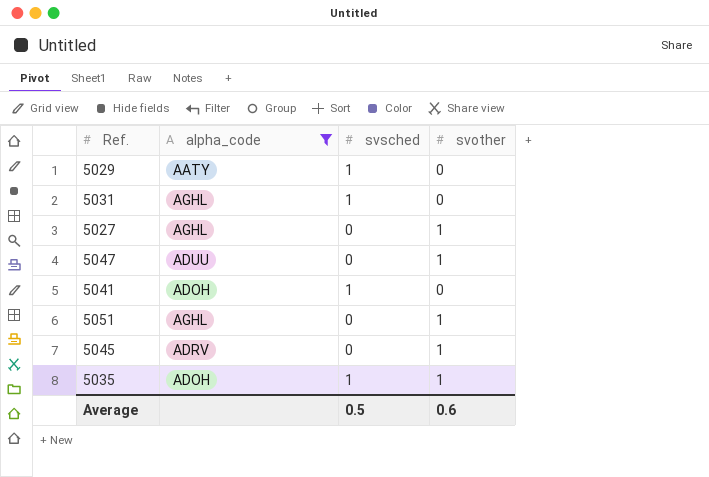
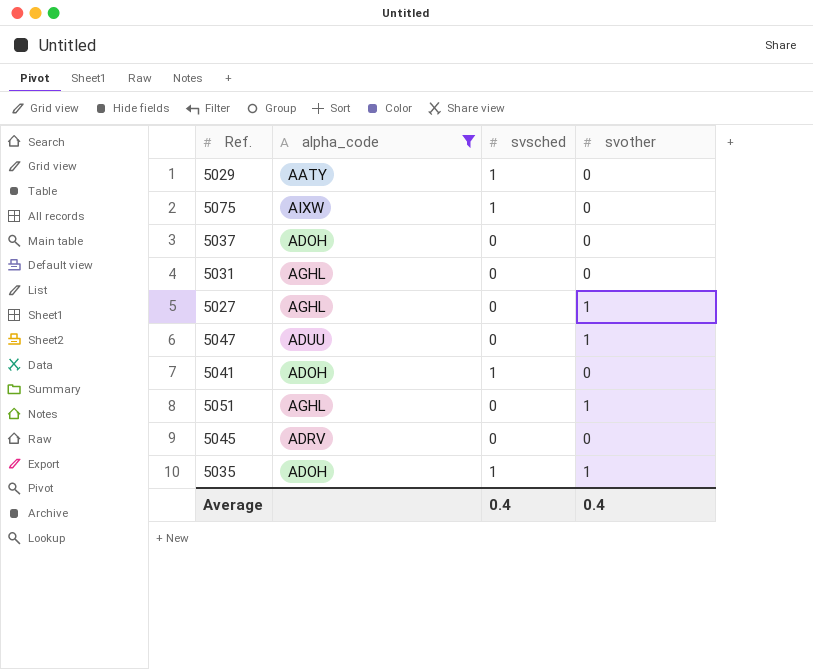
row 5075: none -> AIXW | 1 | 0
row 5037: none -> ADOH | 0 | 0
5031 | svsched: 1 -> 0
5045 | svother: 1 -> 0
Average | svsched: 0.5 -> 0.4
Average | svother: 0.6 -> 0.4

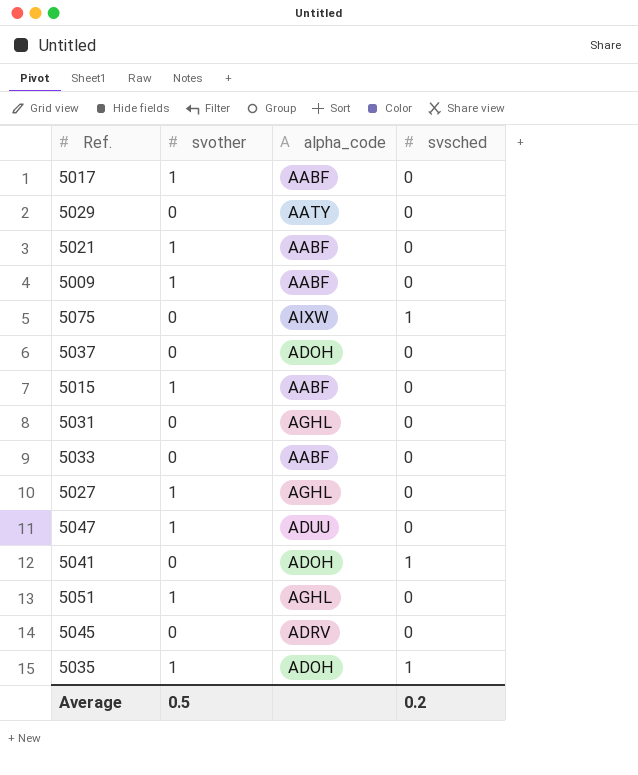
filter: alpha_code != AABF -> none
column svother | position: 4 -> 2
5029 | svsched: 1 -> 0
Average | svother: 0.4 -> 0.5
Average | svsched: 0.4 -> 0.2

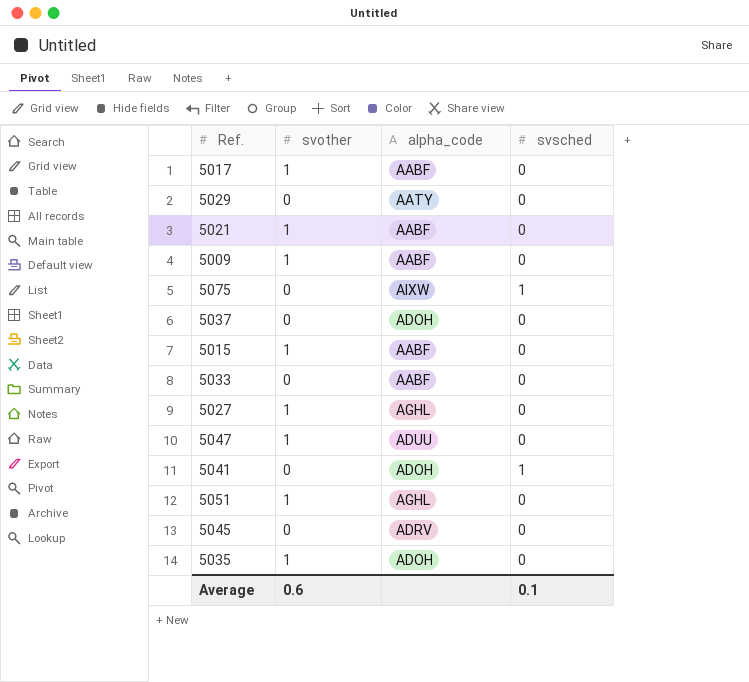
row 5031: 0 | AGHL | 0 -> none
5035 | svsched: 1 -> 0
Average | svother: 0.5 -> 0.6
Average | svsched: 0.2 -> 0.1

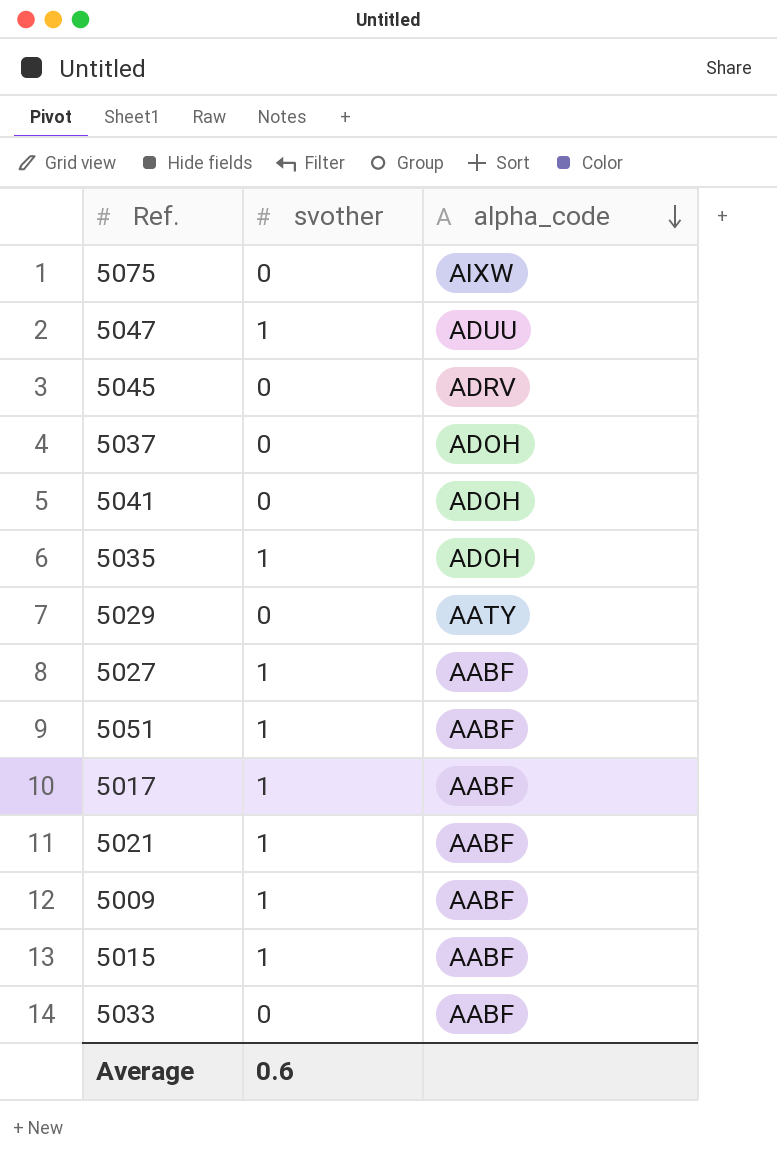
row order: none -> alpha_code descending
column svsched | position: 4 -> none
5027 | alpha_code: AGHL -> AABF
5051 | alpha_code: AGHL -> AABF

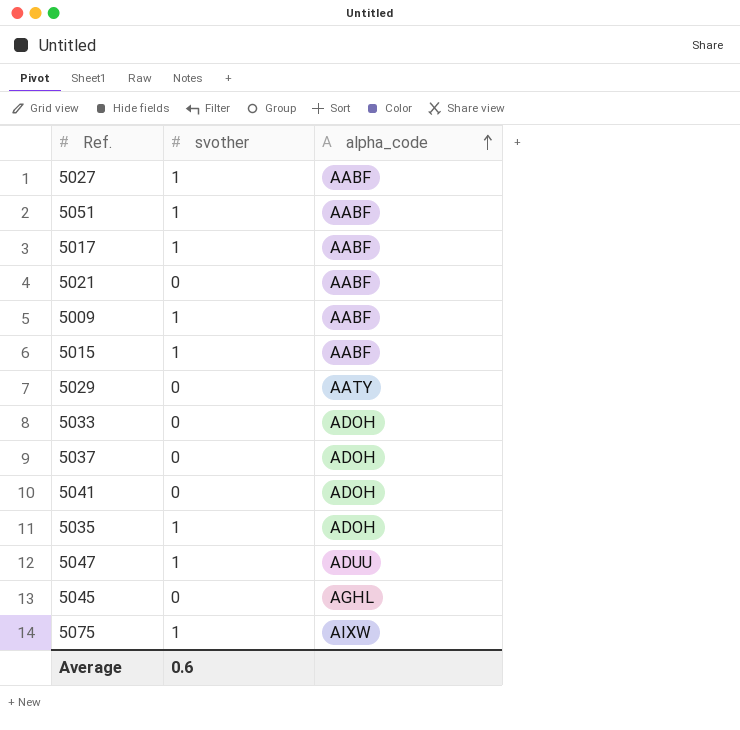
row order: alpha_code descending -> alpha_code ascending
5021 | svother: 1 -> 0
5033 | alpha_code: AABF -> ADOH
5045 | alpha_code: ADRV -> AGHL
5075 | svother: 0 -> 1

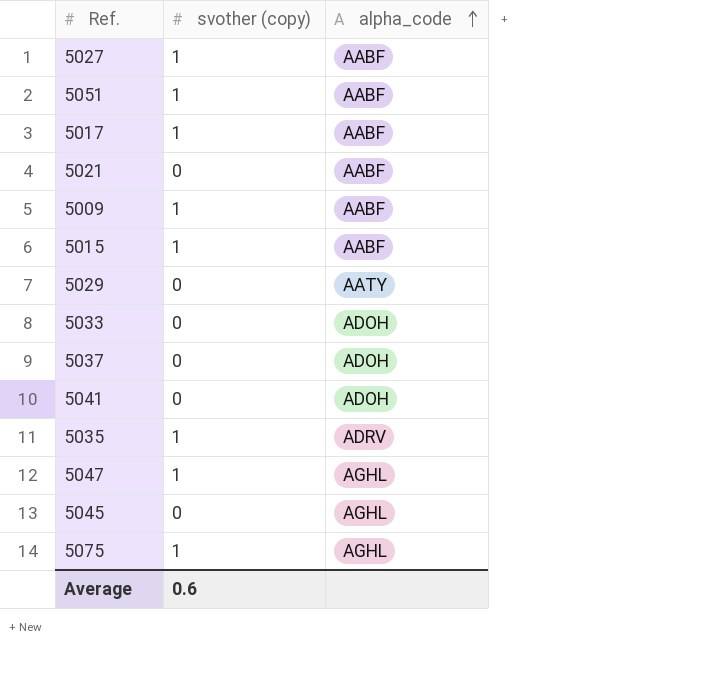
column name: svother -> svother (copy)
5035 | alpha_code: ADOH -> ADRV
5047 | alpha_code: ADUU -> AGHL
5075 | alpha_code: AIXW -> AGHL

